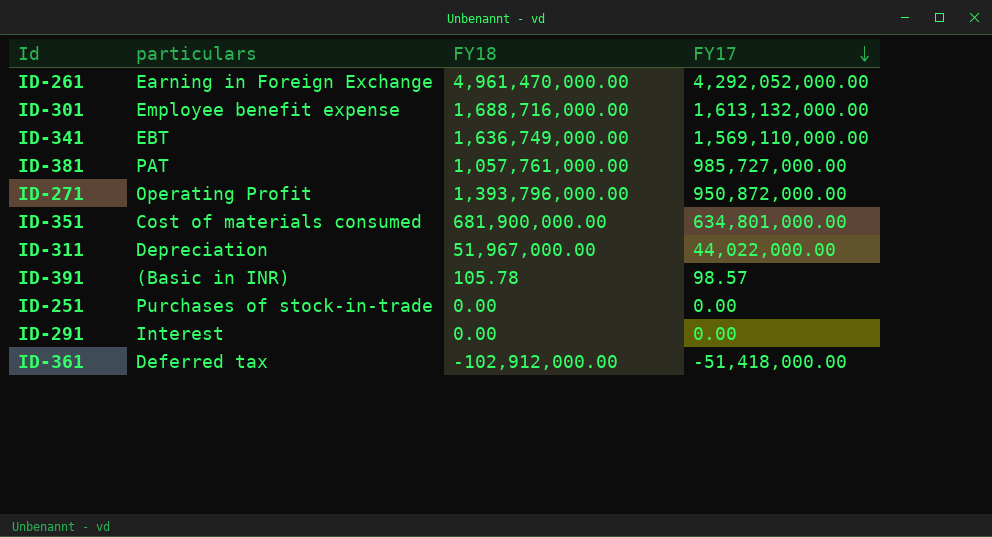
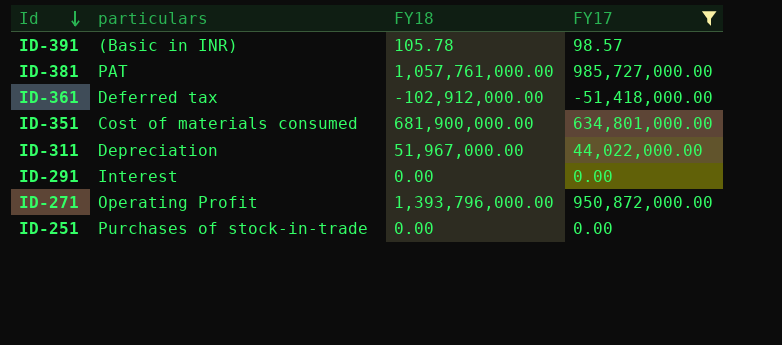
filter: none -> FY17 <= 985,727,000.00
row order: FY17 descending -> Id descending

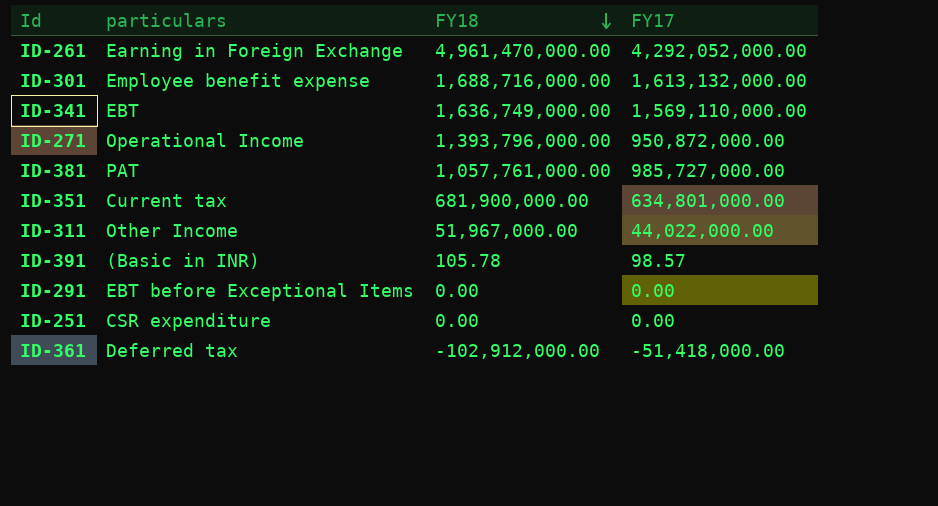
filter: FY17 <= 985,727,000.00 -> none
row order: Id descending -> FY18 descending
ID-271 | particulars: Operating Profit -> Operational Income
ID-351 | particulars: Cost of materials consumed -> Current tax
ID-311 | particulars: Depreciation -> Other Income
ID-291 | particulars: Interest -> EBT before Exceptional Items
ID-251 | particulars: Purchases of stock-in-trade -> CSR expenditure

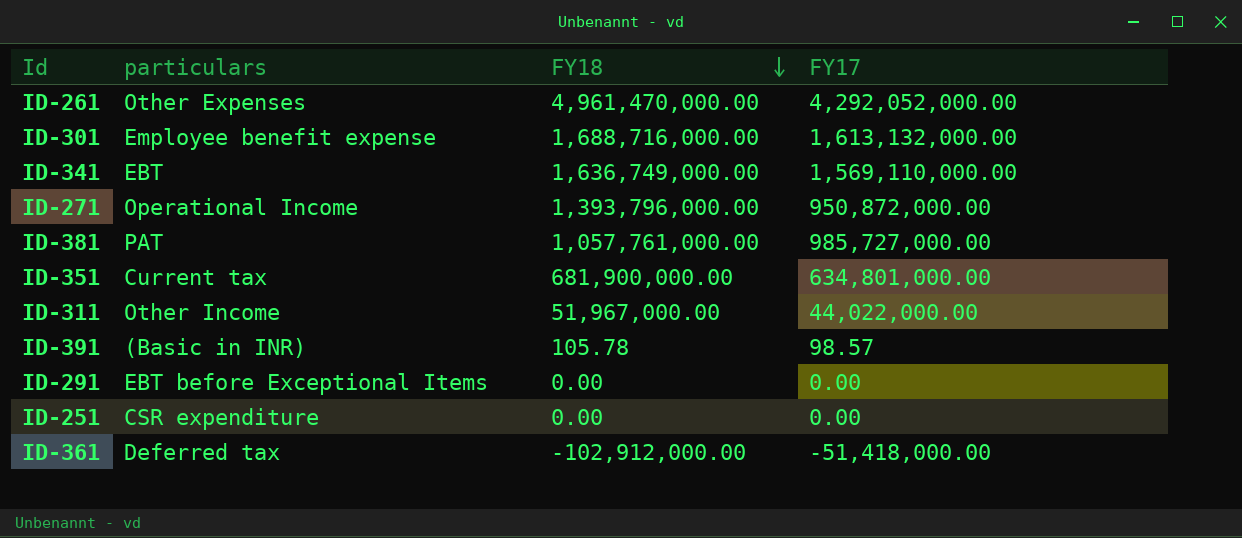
ID-261 | particulars: Earning in Foreign Exchange -> Other Expenses

